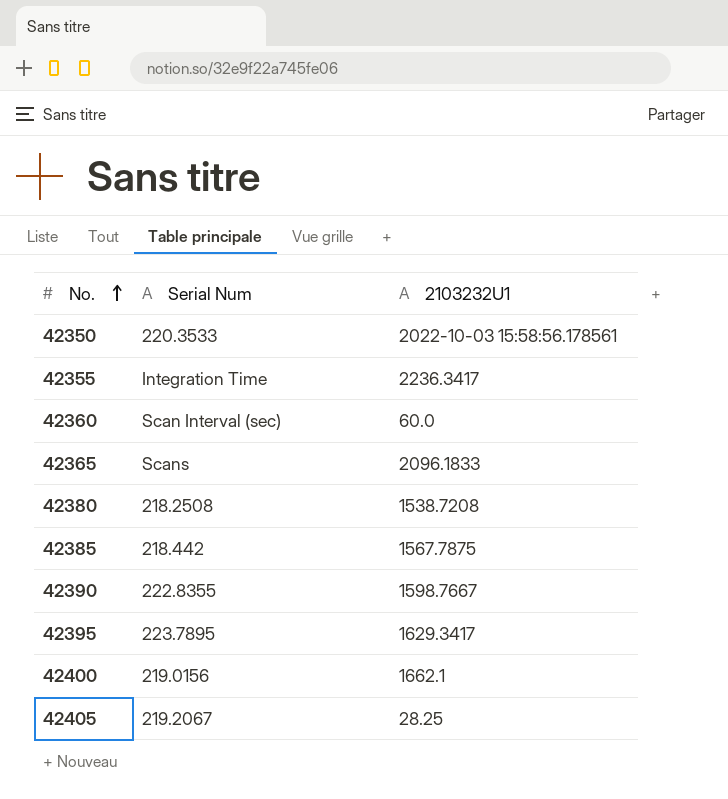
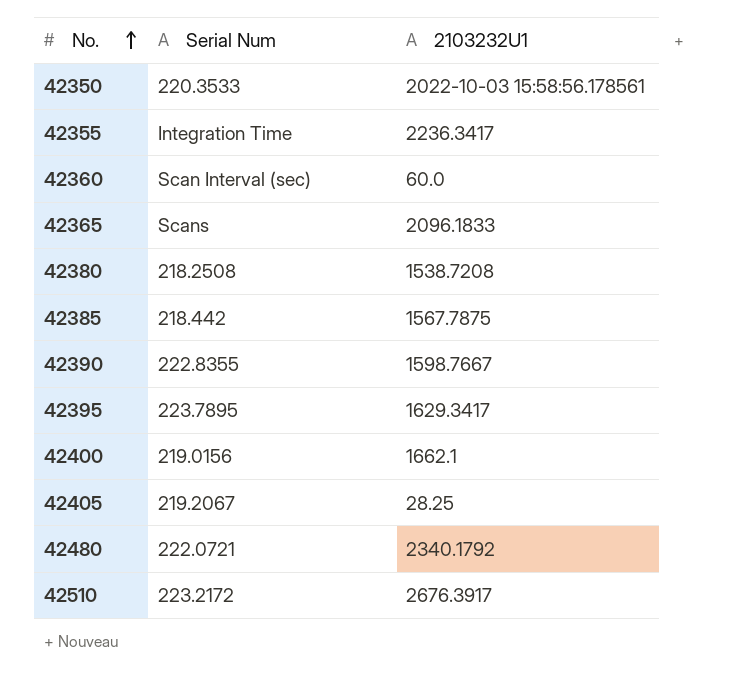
row 42480: none -> 222.0721 | 2340.1792
row 42510: none -> 223.2172 | 2676.3917

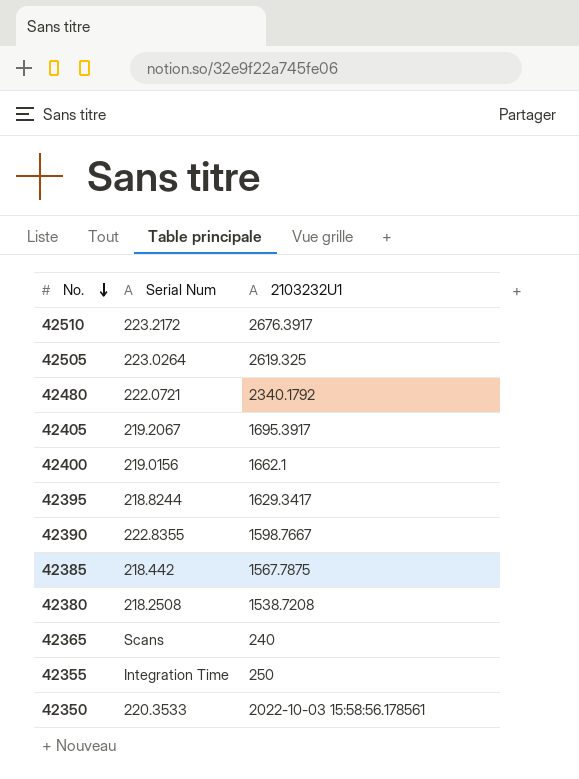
row order: No. ascending -> No. descending
row 42360: Scan Interval (sec) | 60.0 -> none
row 42505: none -> 223.0264 | 2619.325
42405 | 2103232U1: 28.25 -> 1695.3917
42395 | Serial Num: 223.7895 -> 218.8244
42365 | 2103232U1: 2096.1833 -> 240
42355 | 2103232U1: 2236.3417 -> 250

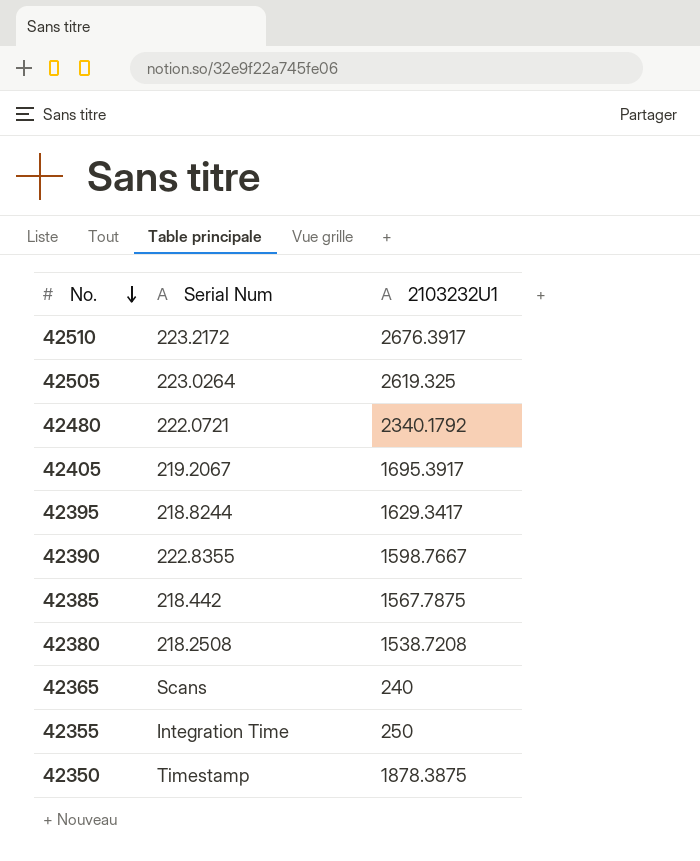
row 42400: 219.0156 | 1662.1 -> none
42350 | Serial Num: 220.3533 -> Timestamp
42350 | 2103232U1: 2022-10-03 15:58:56.178561 -> 1878.3875

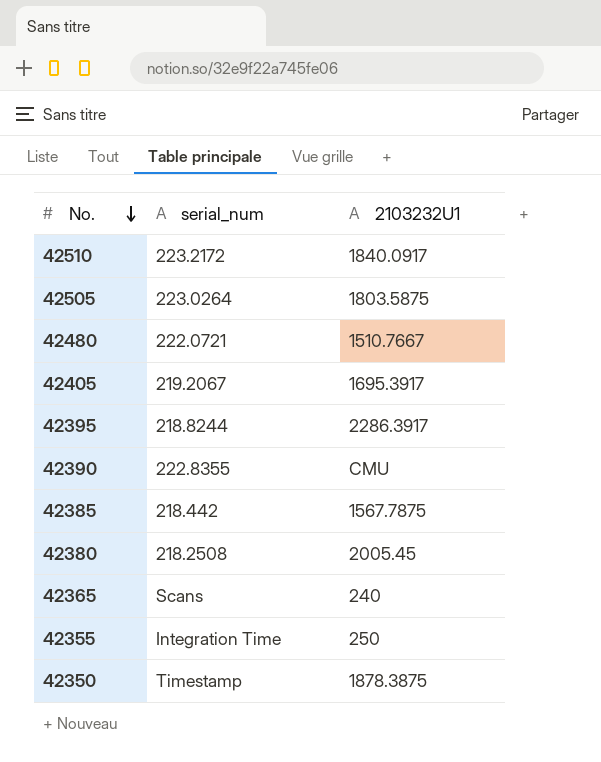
column name: Serial Num -> serial_num
42510 | 2103232U1: 2676.3917 -> 1840.0917
42505 | 2103232U1: 2619.325 -> 1803.5875
42480 | 2103232U1: 2340.1792 -> 1510.7667
42395 | 2103232U1: 1629.3417 -> 2286.3917
42390 | 2103232U1: 1598.7667 -> CMU
42380 | 2103232U1: 1538.7208 -> 2005.45

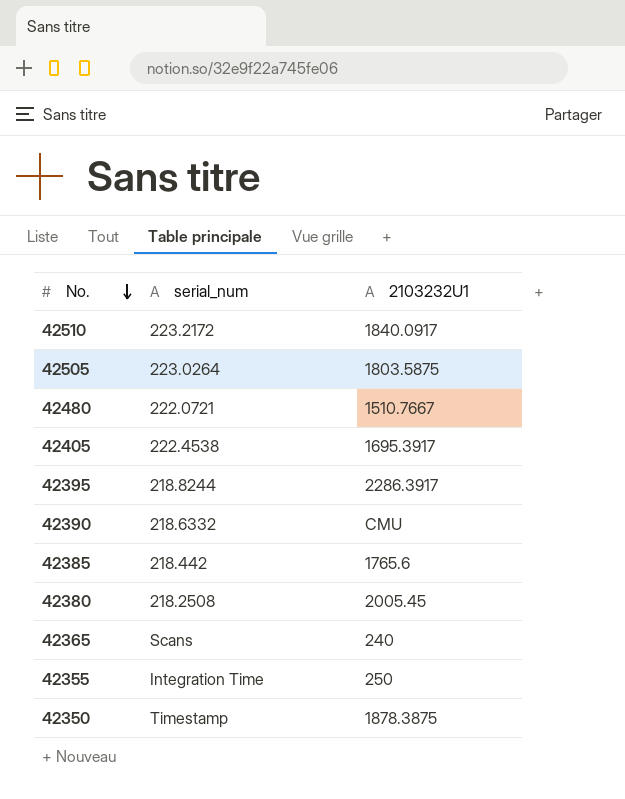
42405 | serial_num: 219.2067 -> 222.4538
42390 | serial_num: 222.8355 -> 218.6332
42385 | 2103232U1: 1567.7875 -> 1765.6

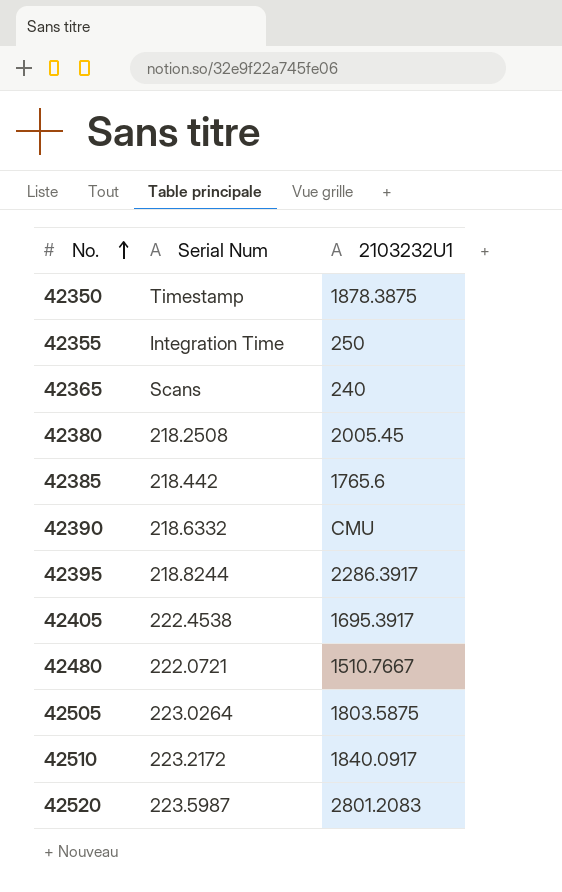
row order: No. descending -> No. ascending
column name: serial_num -> Serial Num
row 42520: none -> 223.5987 | 2801.2083

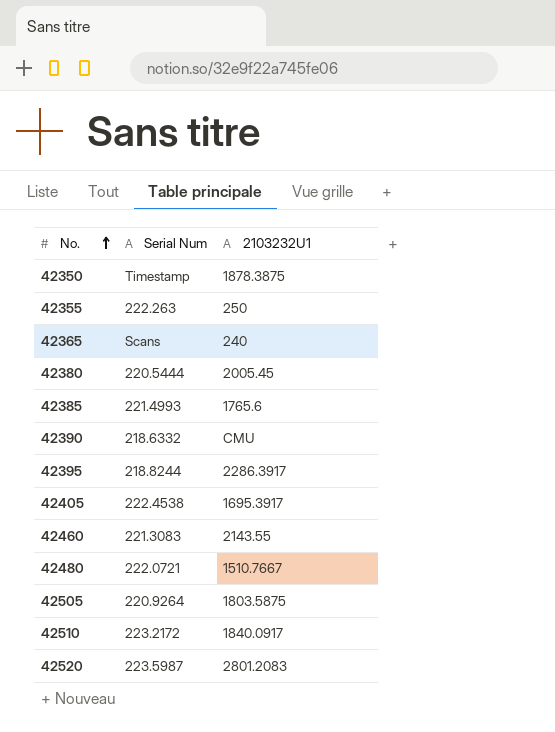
42355 | Serial Num: Integration Time -> 222.263
42380 | Serial Num: 218.2508 -> 220.5444
42385 | Serial Num: 218.442 -> 221.4993
row 42460: none -> 221.3083 | 2143.55
42505 | Serial Num: 223.0264 -> 220.9264

